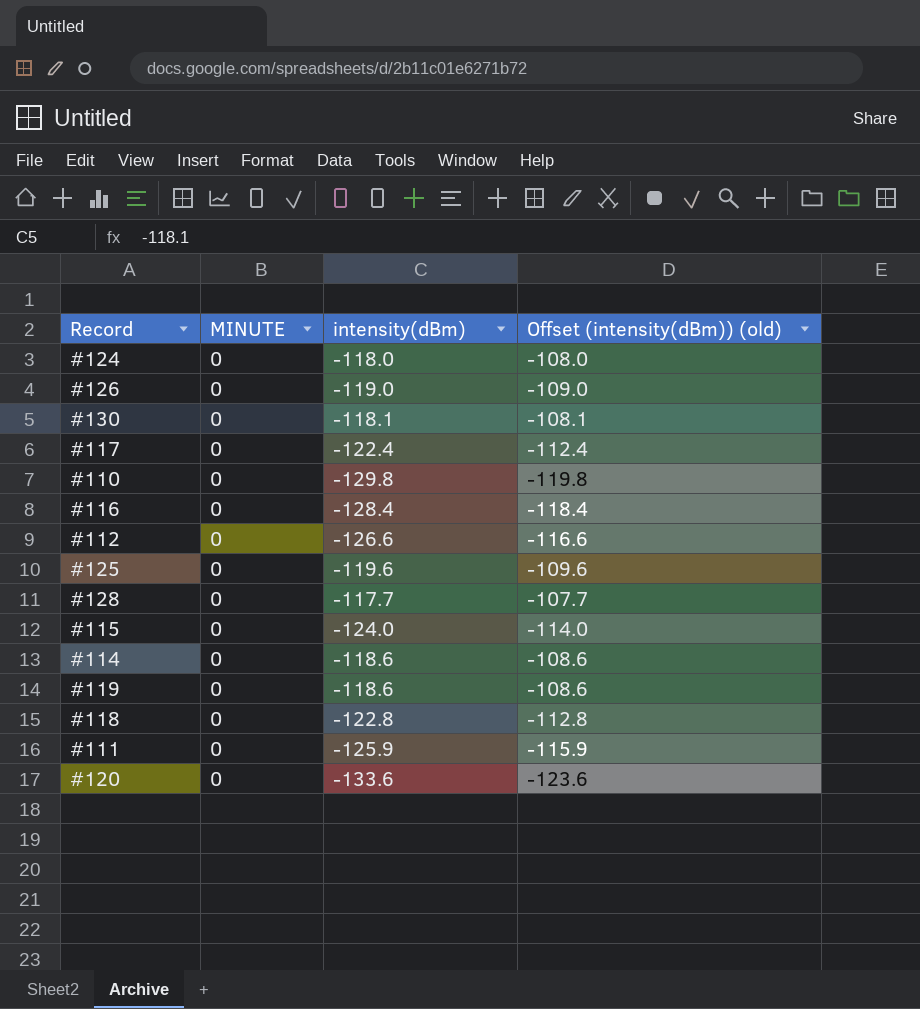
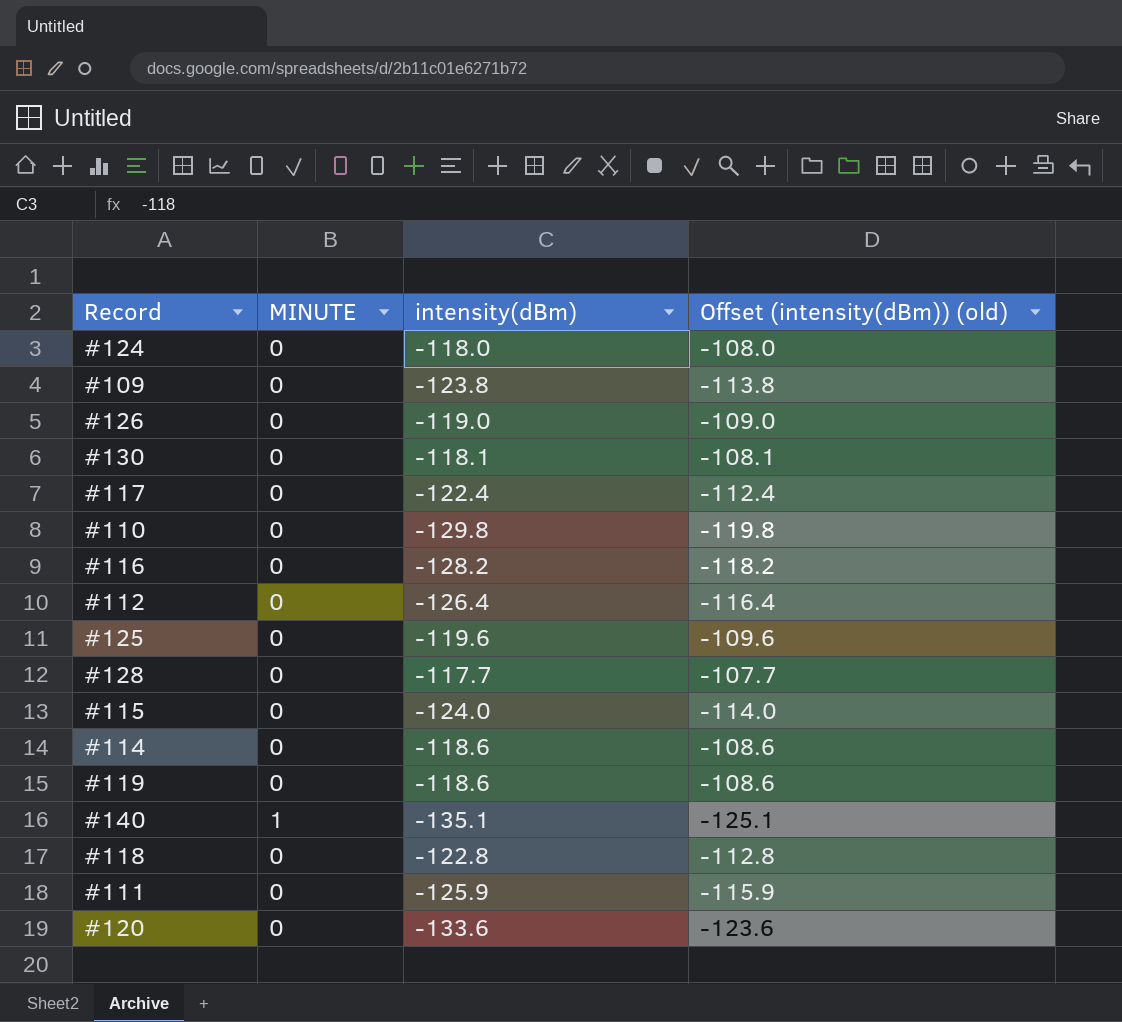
row #109: none -> 0 | -123.8 | -113.8
#116 | intensity(dBm): -128.4 -> -128.2
#116 | Offset (intensity(dBm)) (old): -118.4 -> -118.2
#112 | intensity(dBm): -126.6 -> -126.4
#112 | Offset (intensity(dBm)) (old): -116.6 -> -116.4
row #140: none -> 1 | -135.1 | -125.1

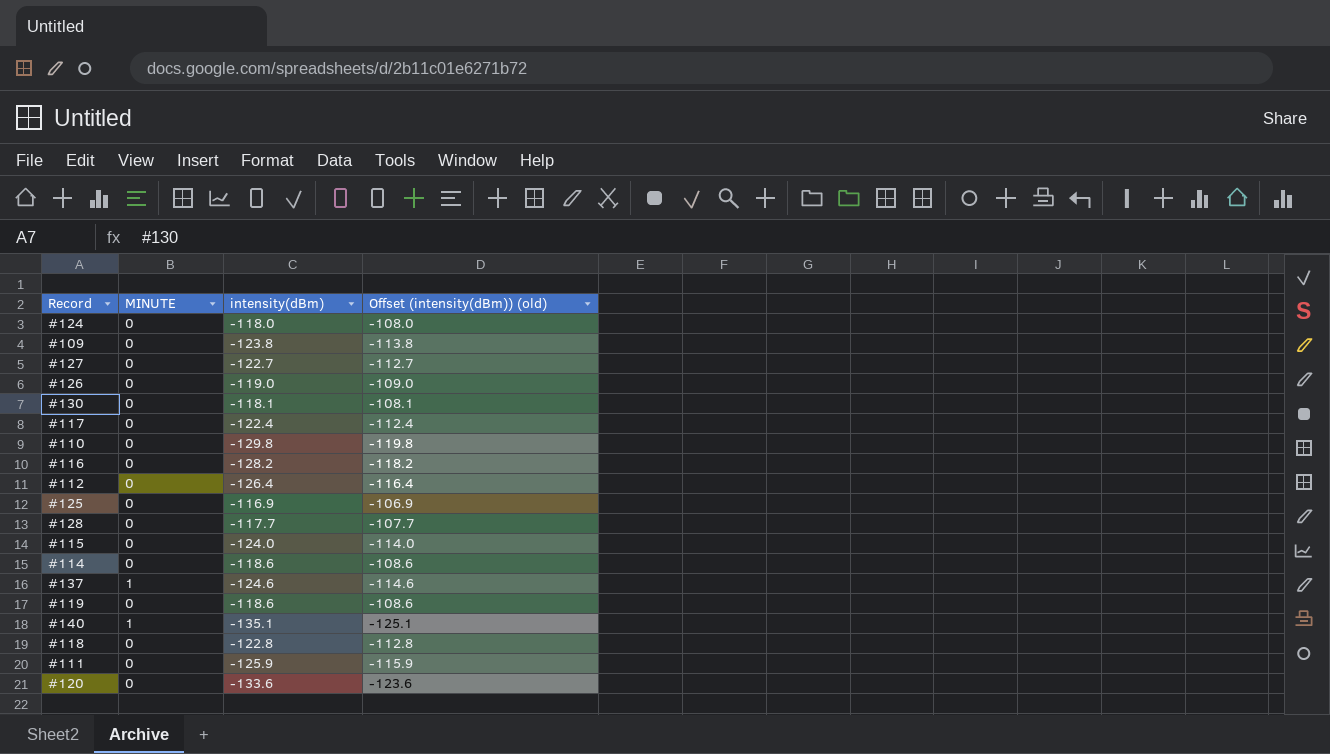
row #127: none -> 0 | -122.7 | -112.7
#125 | intensity(dBm): -119.6 -> -116.9
#125 | Offset (intensity(dBm)) (old): -109.6 -> -106.9
row #137: none -> 1 | -124.6 | -114.6

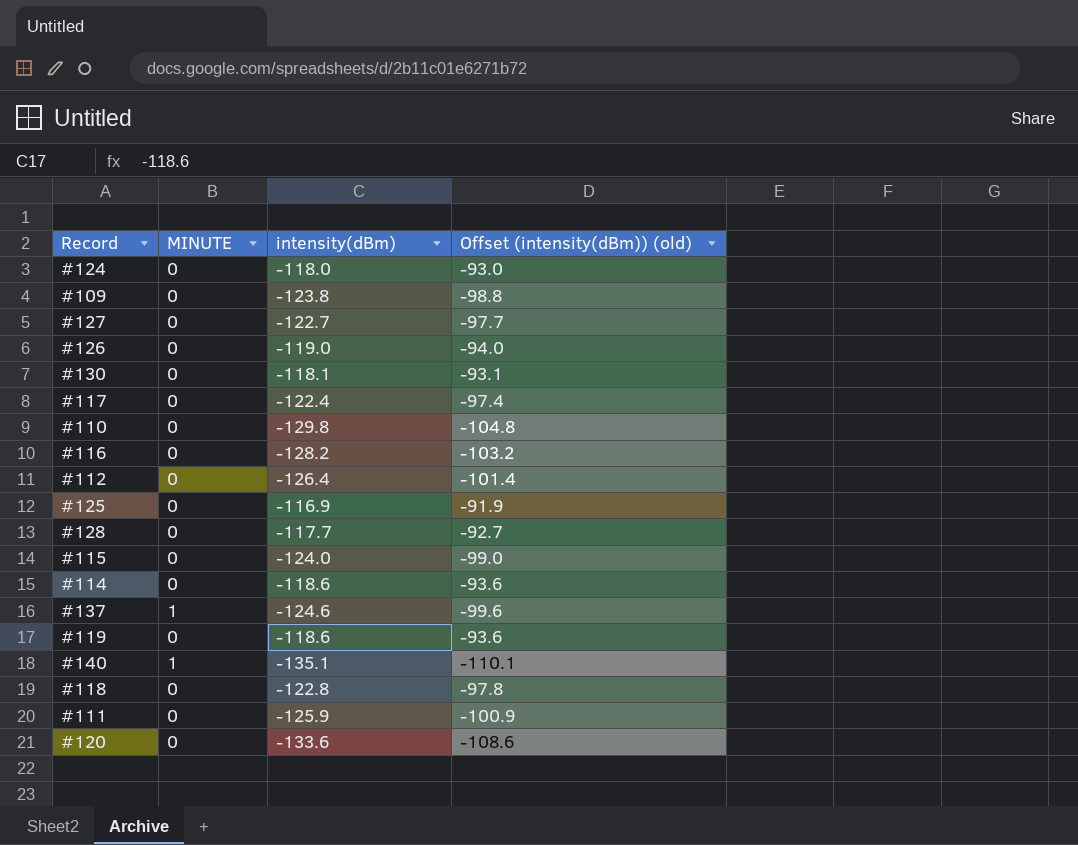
column Offset (intensity(dBm)) (old) | formula: [intensity(dBm)] + 10 -> [intensity(dBm)] + 25

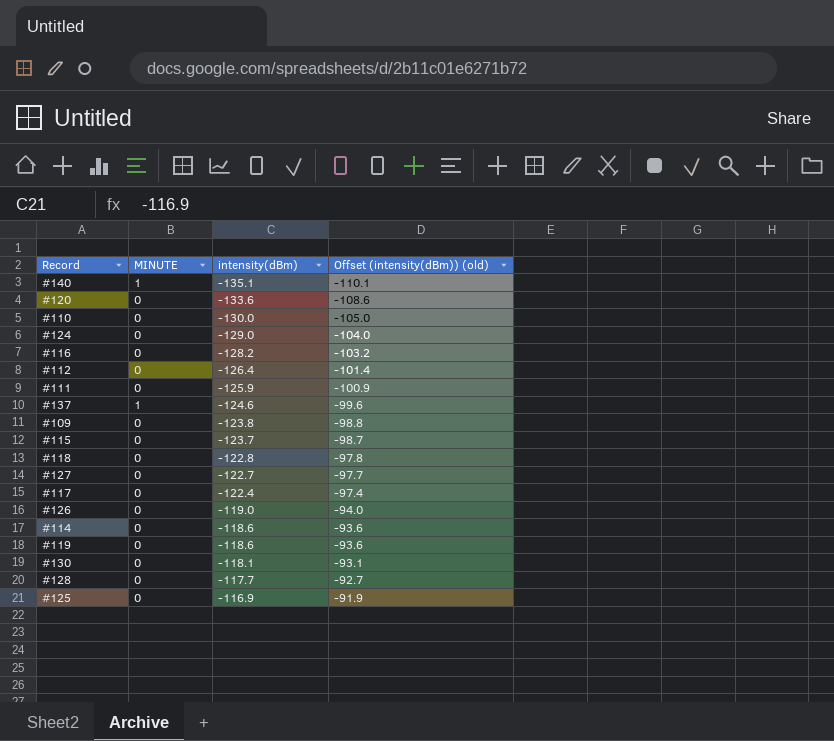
row order: none -> intensity(dBm) ascending
#110 | intensity(dBm): -129.8 -> -130.0
#110 | Offset (intensity(dBm)) (old): -104.8 -> -105.0
#124 | intensity(dBm): -118.0 -> -129.0
#124 | Offset (intensity(dBm)) (old): -93.0 -> -104.0
#115 | intensity(dBm): -124.0 -> -123.7
#115 | Offset (intensity(dBm)) (old): -99.0 -> -98.7

